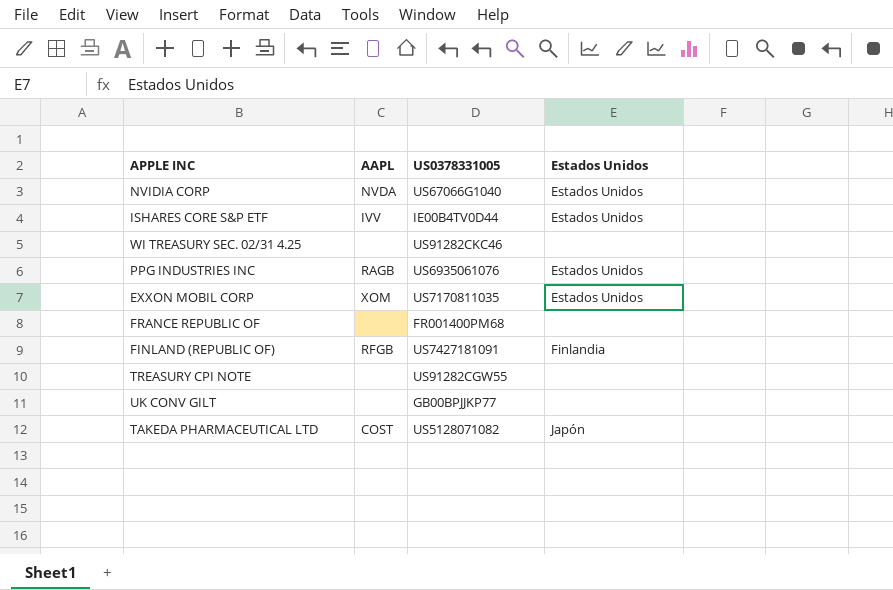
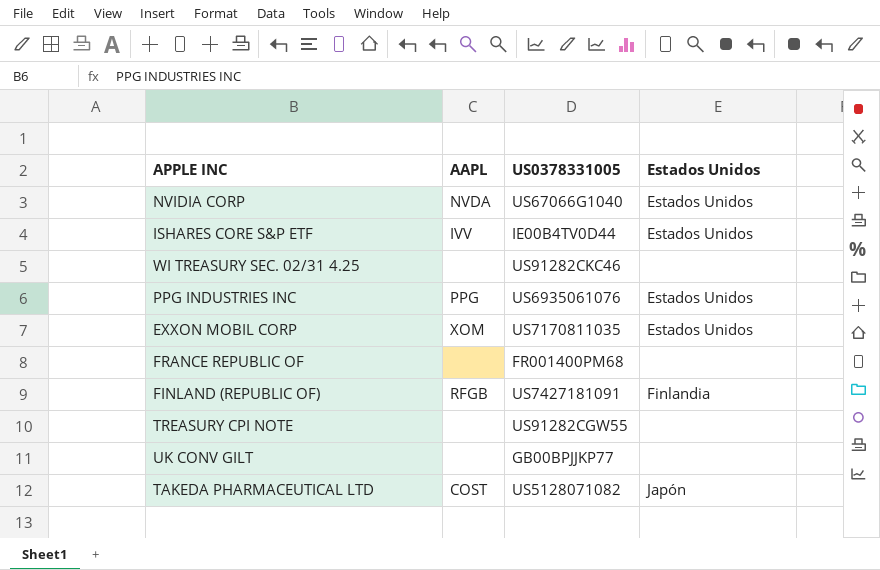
PPG INDUSTRIES INC | AAPL: RAGB -> PPG

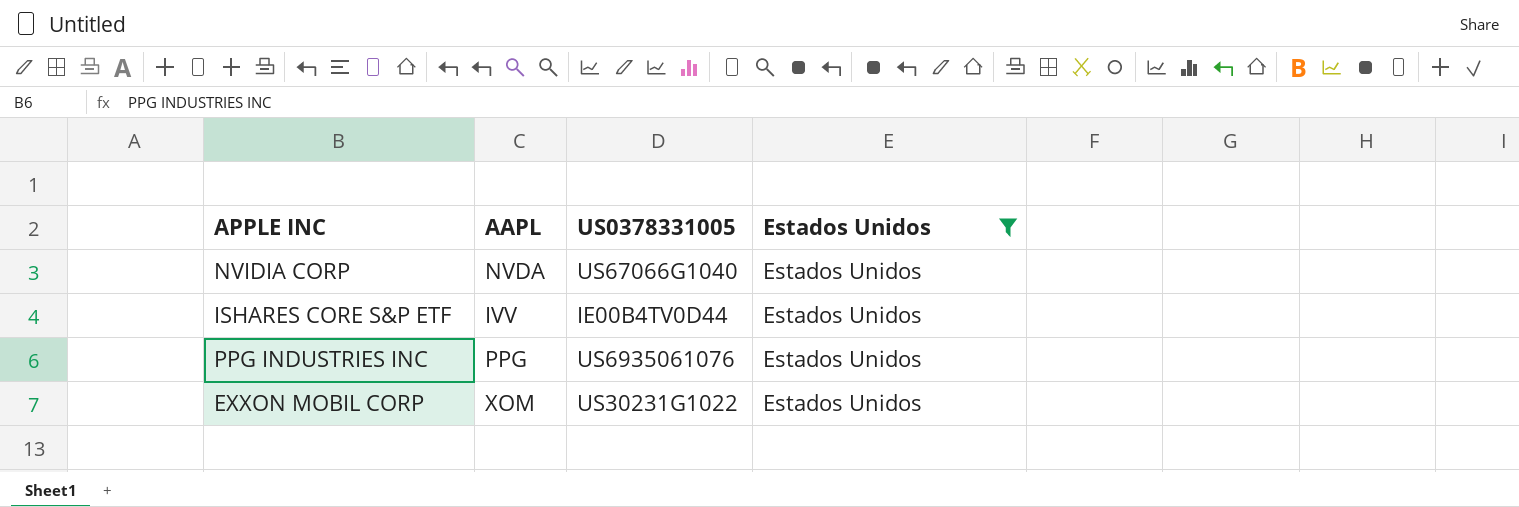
filter: none -> Estados Unidos = Estados Unidos
EXXON MOBIL CORP | US0378331005: US7170811035 -> US30231G1022

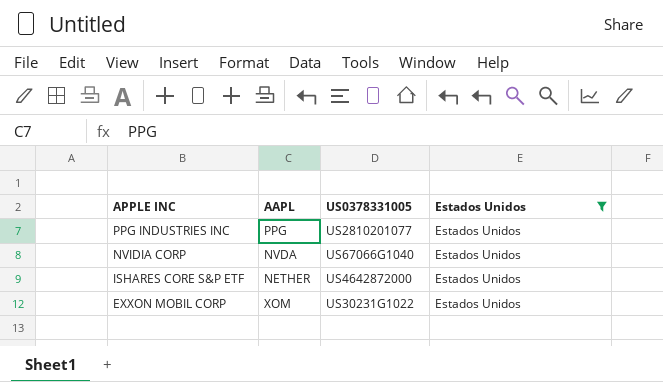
row order: none -> APPLE INC descending
PPG INDUSTRIES INC | US0378331005: US6935061076 -> US2810201077
ISHARES CORE S&P ETF | AAPL: IVV -> NETHER
ISHARES CORE S&P ETF | US0378331005: IE00B4TV0D44 -> US4642872000

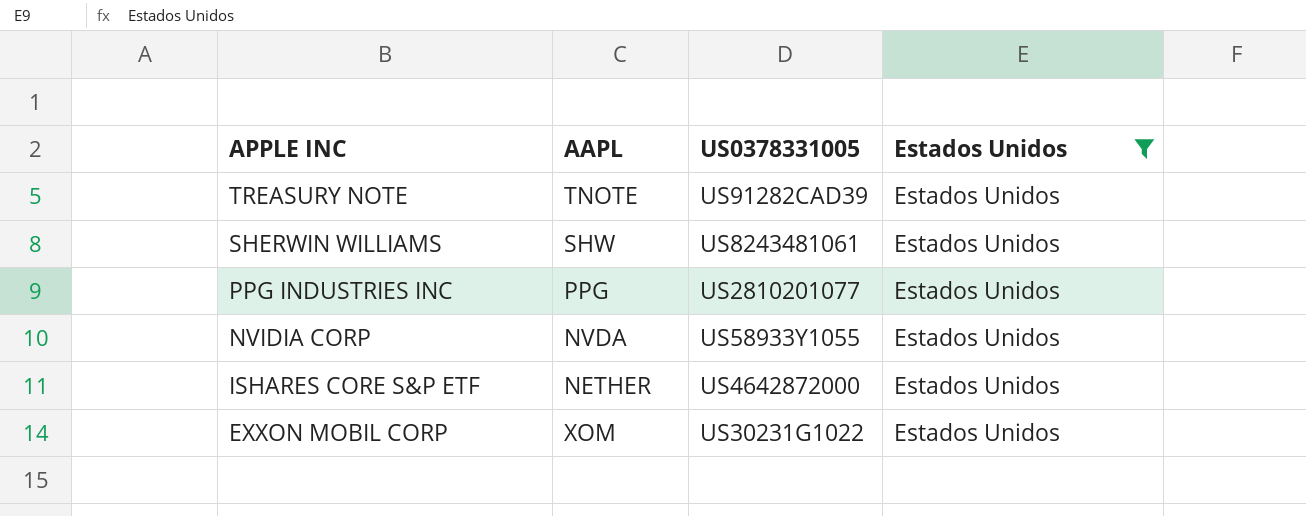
row TREASURY NOTE: none -> TNOTE | US91282CAD39 | Estados Unidos
row SHERWIN WILLIAMS: none -> SHW | US8243481061 | Estados Unidos
NVIDIA CORP | US0378331005: US67066G1040 -> US58933Y1055

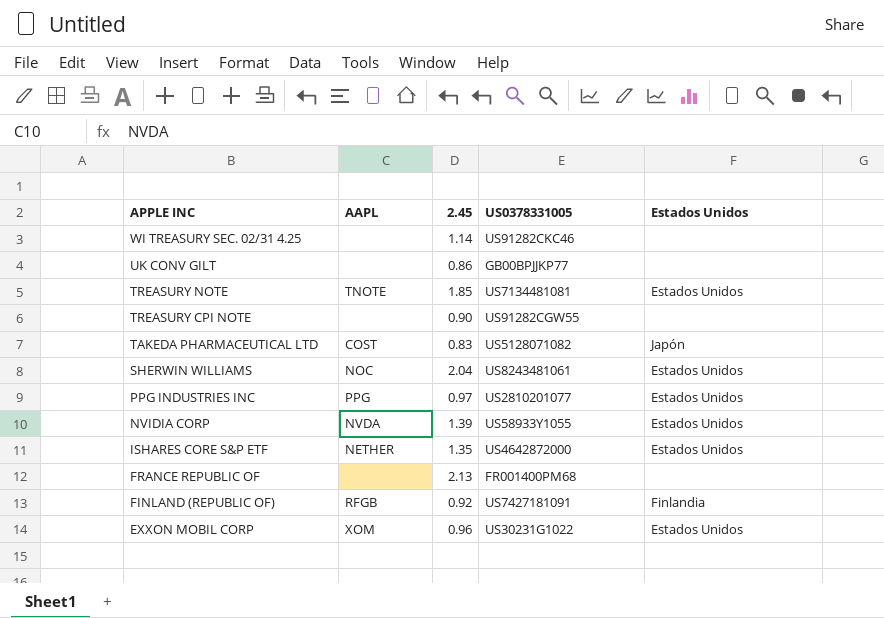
filter: Estados Unidos = Estados Unidos -> none
column 2.45 | position: none -> 3
TREASURY NOTE | US0378331005: US91282CAD39 -> US7134481081
SHERWIN WILLIAMS | AAPL: SHW -> NOC

